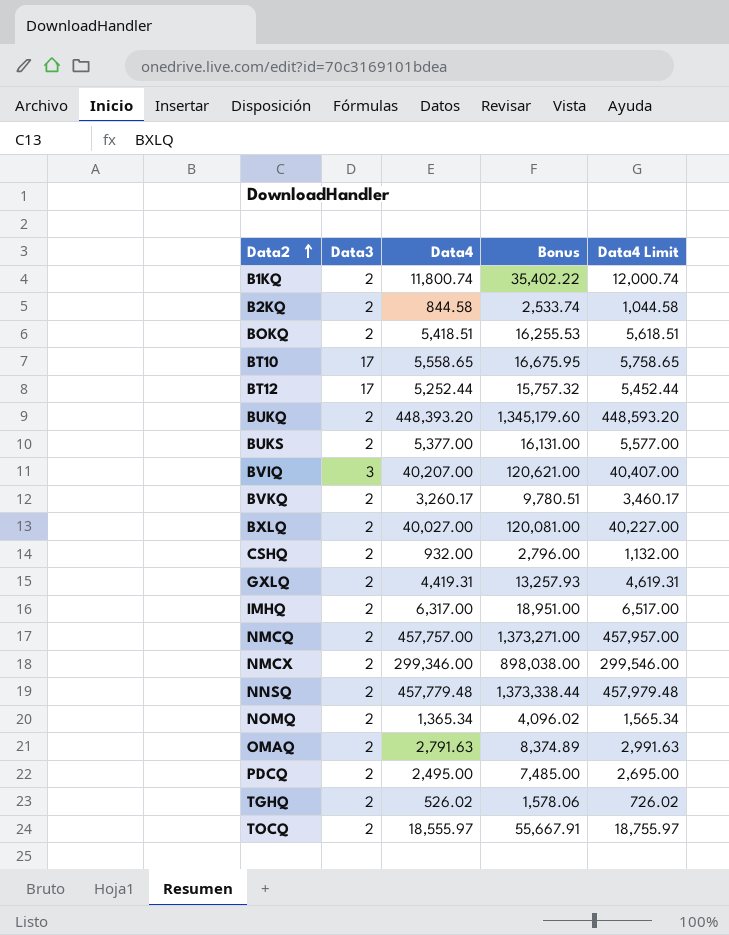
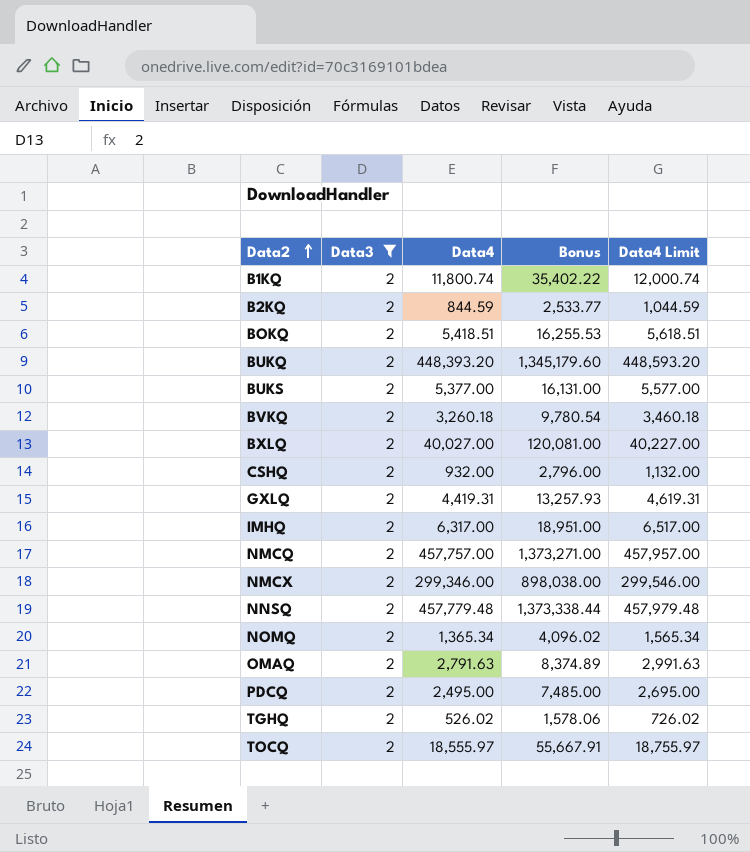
filter: none -> Data3 = 2
B2KQ | Data4: 844.58 -> 844.59
B2KQ | Bonus: 2,533.74 -> 2,533.77
B2KQ | Data4 Limit: 1,044.58 -> 1,044.59
BVKQ | Data4: 3,260.17 -> 3,260.18
BVKQ | Bonus: 9,780.51 -> 9,780.54
BVKQ | Data4 Limit: 3,460.17 -> 3,460.18

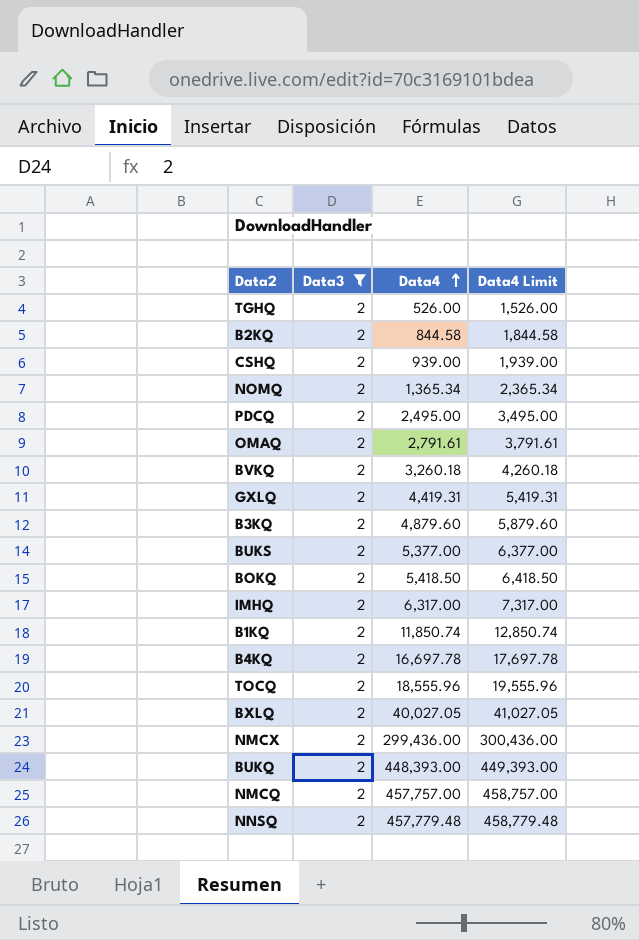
row order: Data2 ascending -> Data4 ascending
column Bonus | formula: [Data4] * 3 -> none
column Data4 Limit | formula: [Data4] + 200 -> [Data4] + 1000
TGHQ | Data4: 526.02 -> 526.00
B2KQ | Data4: 844.59 -> 844.58
CSHQ | Data4: 932.00 -> 939.00
OMAQ | Data4: 2,791.63 -> 2,791.61
row B3KQ: none -> 2 | 4,879.60 | 5,879.60
BOKQ | Data4: 5,418.51 -> 5,418.50
B1KQ | Data4: 11,800.74 -> 11,850.74
row B4KQ: none -> 2 | 16,697.78 | 17,697.78
TOCQ | Data4: 18,555.97 -> 18,555.96
BXLQ | Data4: 40,027.00 -> 40,027.05
NMCX | Data4: 299,346.00 -> 299,436.00
BUKQ | Data4: 448,393.20 -> 448,393.00

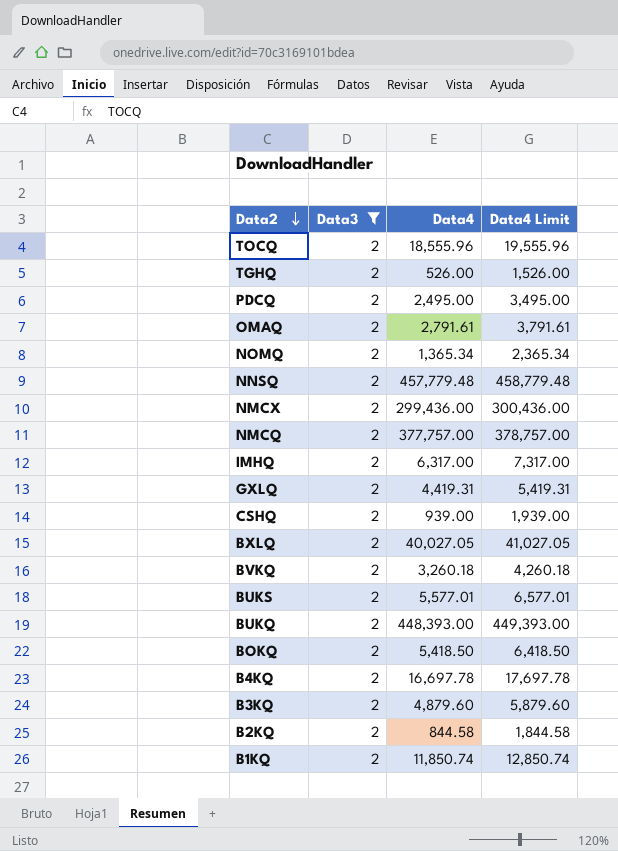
row order: Data4 ascending -> Data2 descending
NMCQ | Data4: 457,757.00 -> 377,757.00
NMCQ | Data4 Limit: 458,757.00 -> 378,757.00
BUKS | Data4: 5,377.00 -> 5,577.01
BUKS | Data4 Limit: 6,377.00 -> 6,577.01

